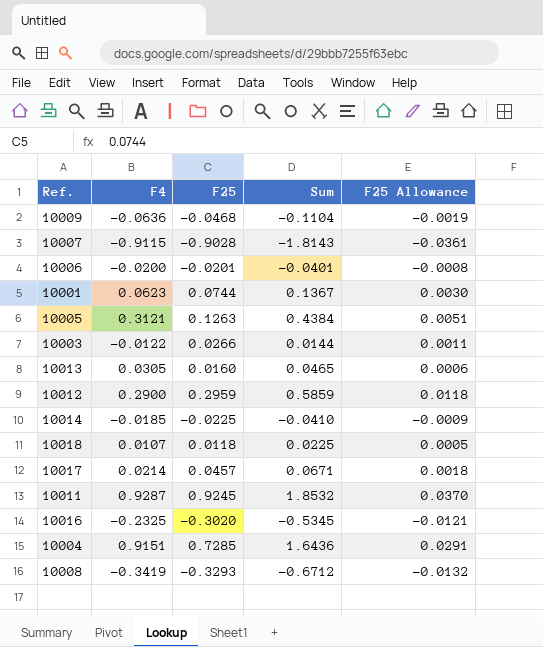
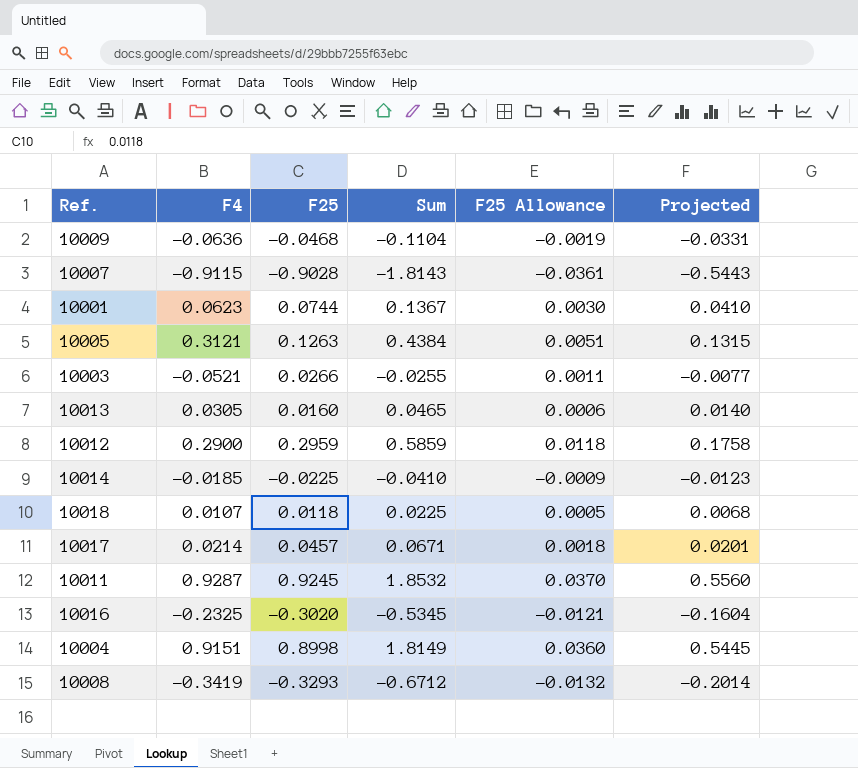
column Projected | formula: none -> [Sum] * 0.3
row 10006: -0.0200 | -0.0201 | -0.0401 | -0.0008 -> none
10003 | F4: -0.0122 -> -0.0521
10003 | Sum: 0.0144 -> -0.0255
10004 | F25: 0.7285 -> 0.8998
10004 | Sum: 1.6436 -> 1.8149
10004 | F25 Allowance: 0.0291 -> 0.0360

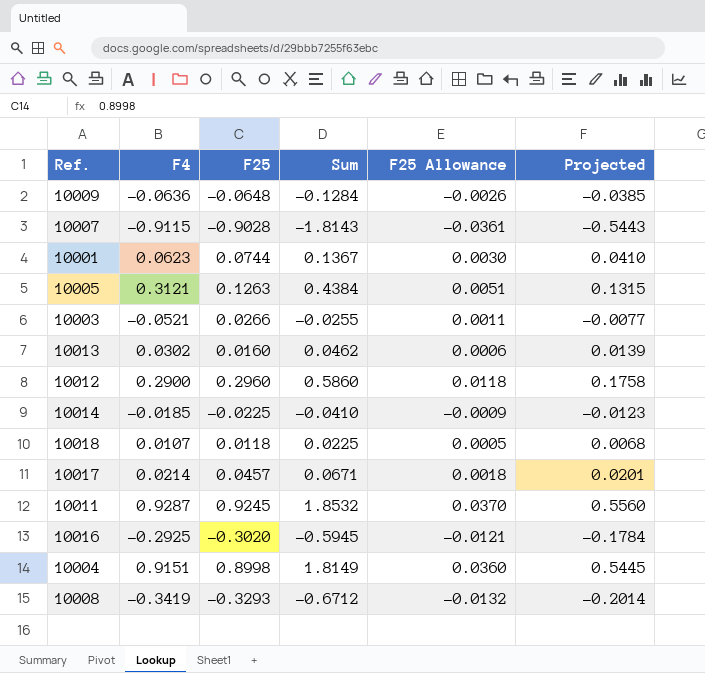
10009 | F25: -0.0468 -> -0.0648
10009 | Sum: -0.1104 -> -0.1284
10009 | F25 Allowance: -0.0019 -> -0.0026
10009 | Projected: -0.0331 -> -0.0385
10013 | F4: 0.0305 -> 0.0302
10013 | Sum: 0.0465 -> 0.0462
10013 | Projected: 0.0140 -> 0.0139
10012 | F25: 0.2959 -> 0.2960
10012 | Sum: 0.5859 -> 0.5860
10016 | F4: -0.2325 -> -0.2925
10016 | Sum: -0.5345 -> -0.5945
10016 | Projected: -0.1604 -> -0.1784

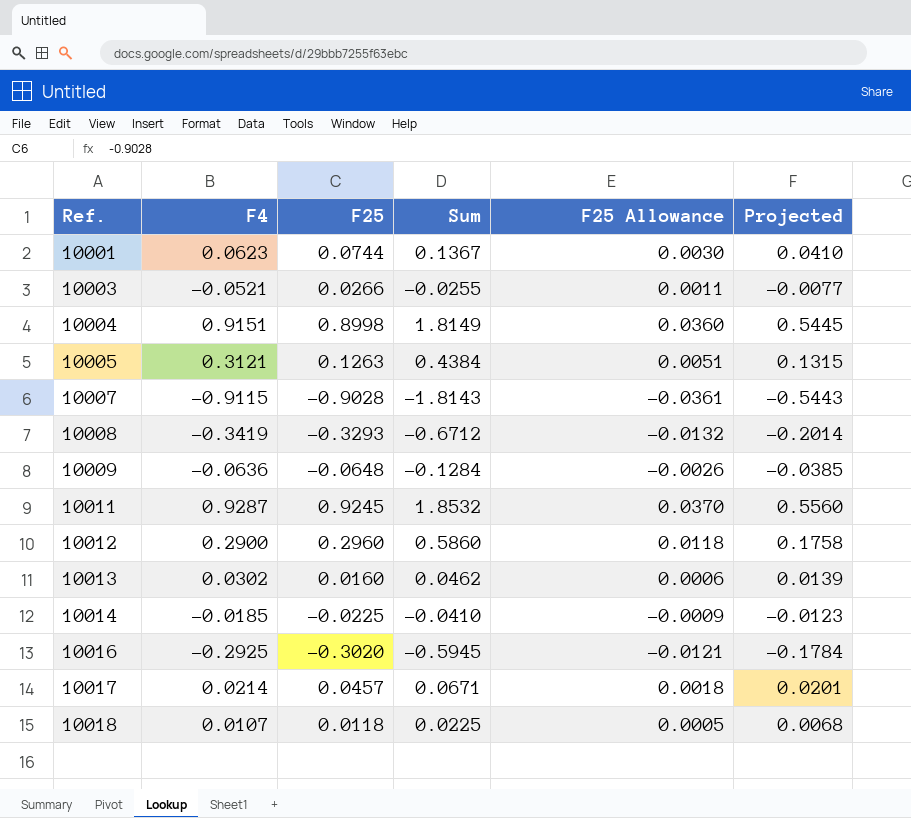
row order: none -> Ref. ascending

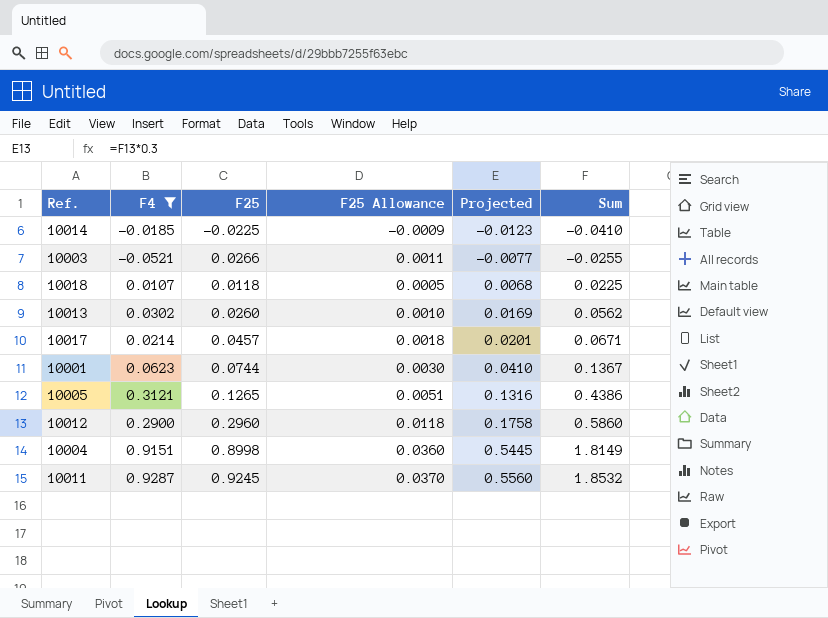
filter: none -> F4 >= -0.0521
row order: Ref. ascending -> Projected ascending
column Sum | position: 4 -> 6
10013 | F25: 0.0160 -> 0.0260
10013 | F25 Allowance: 0.0006 -> 0.0010
10013 | Projected: 0.0139 -> 0.0169
10013 | Sum: 0.0462 -> 0.0562
10005 | F25: 0.1263 -> 0.1265
10005 | Projected: 0.1315 -> 0.1316
10005 | Sum: 0.4384 -> 0.4386

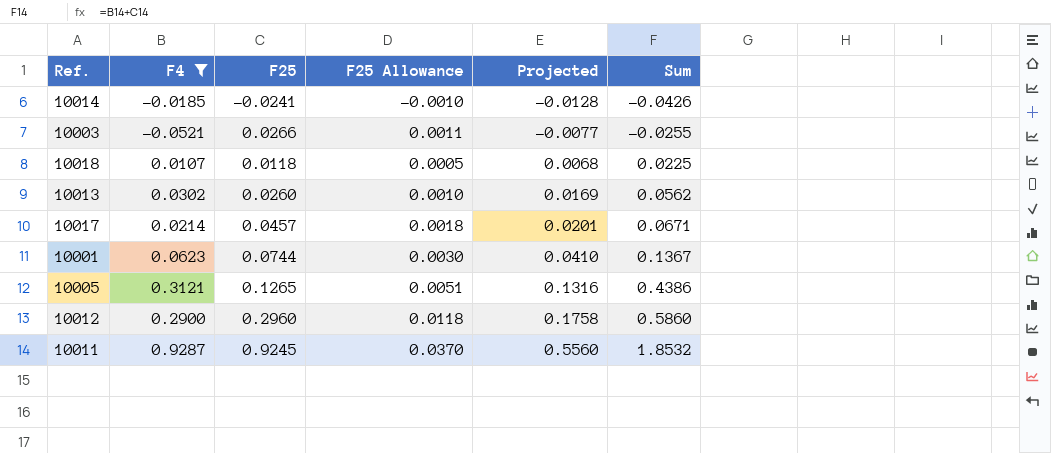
row 10004: 0.9151 | 0.8998 | 0.0360 | 0.5445 | 1.8149 -> none
10014 | F25: -0.0225 -> -0.0241
10014 | F25 Allowance: -0.0009 -> -0.0010
10014 | Projected: -0.0123 -> -0.0128
10014 | Sum: -0.0410 -> -0.0426

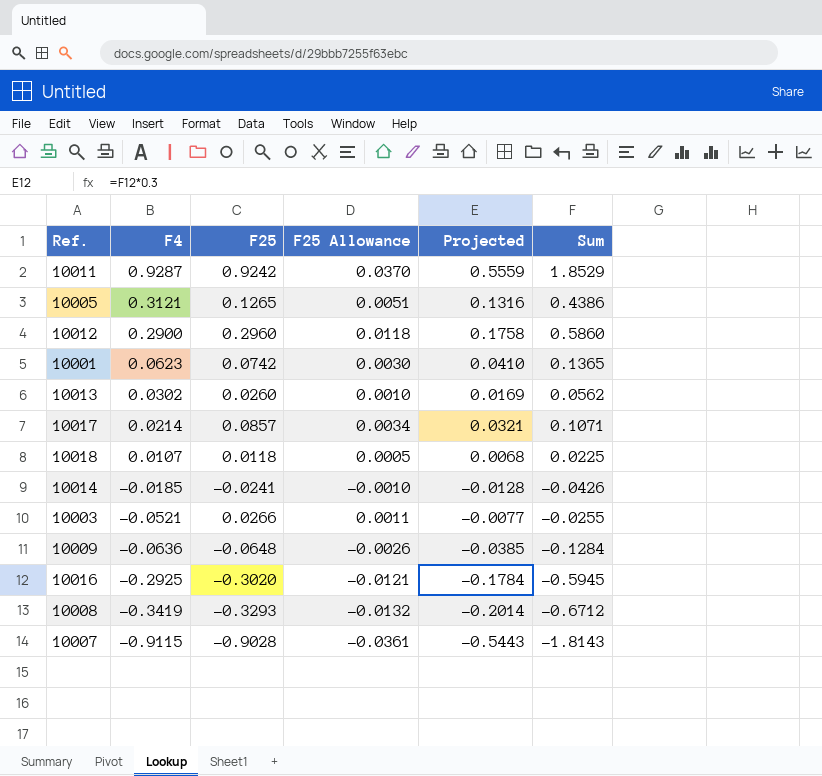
filter: F4 >= -0.0521 -> none
row order: Projected ascending -> F4 descending
10011 | F25: 0.9245 -> 0.9242
10011 | Projected: 0.5560 -> 0.5559
10011 | Sum: 1.8532 -> 1.8529
10001 | F25: 0.0744 -> 0.0742
10001 | Sum: 0.1367 -> 0.1365
10017 | F25: 0.0457 -> 0.0857
10017 | F25 Allowance: 0.0018 -> 0.0034
10017 | Projected: 0.0201 -> 0.0321
10017 | Sum: 0.0671 -> 0.1071

